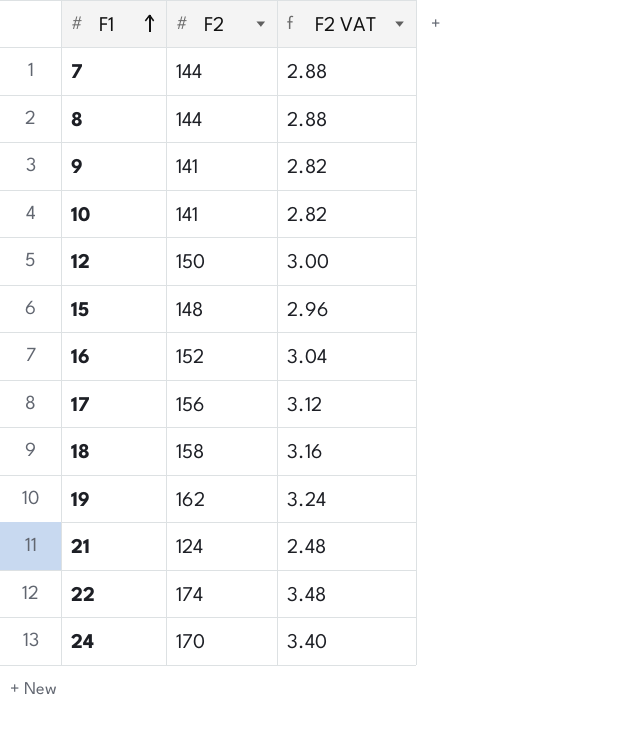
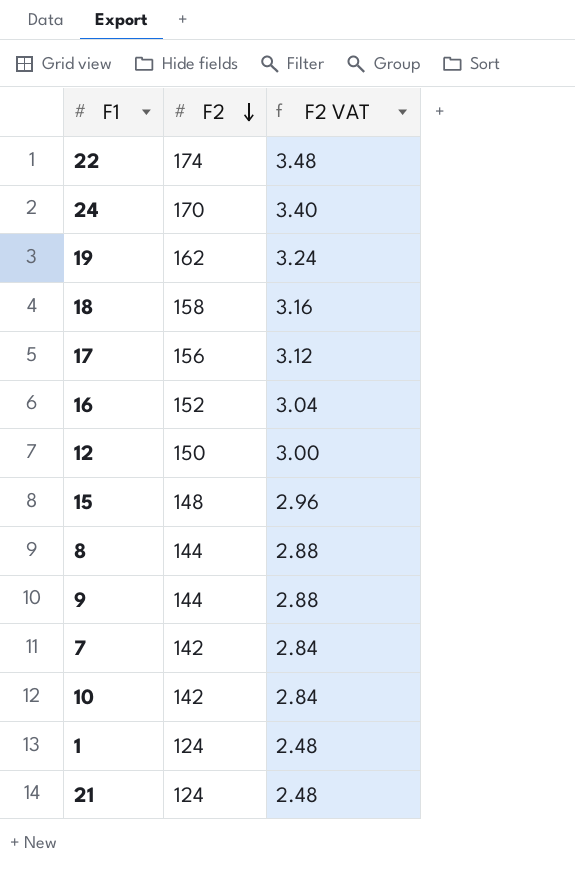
row order: F1 ascending -> F2 descending
9 | F2: 141 -> 144
9 | F2 VAT: 2.82 -> 2.88
7 | F2: 144 -> 142
7 | F2 VAT: 2.88 -> 2.84
10 | F2: 141 -> 142
10 | F2 VAT: 2.82 -> 2.84
row 1: none -> 124 | 2.48

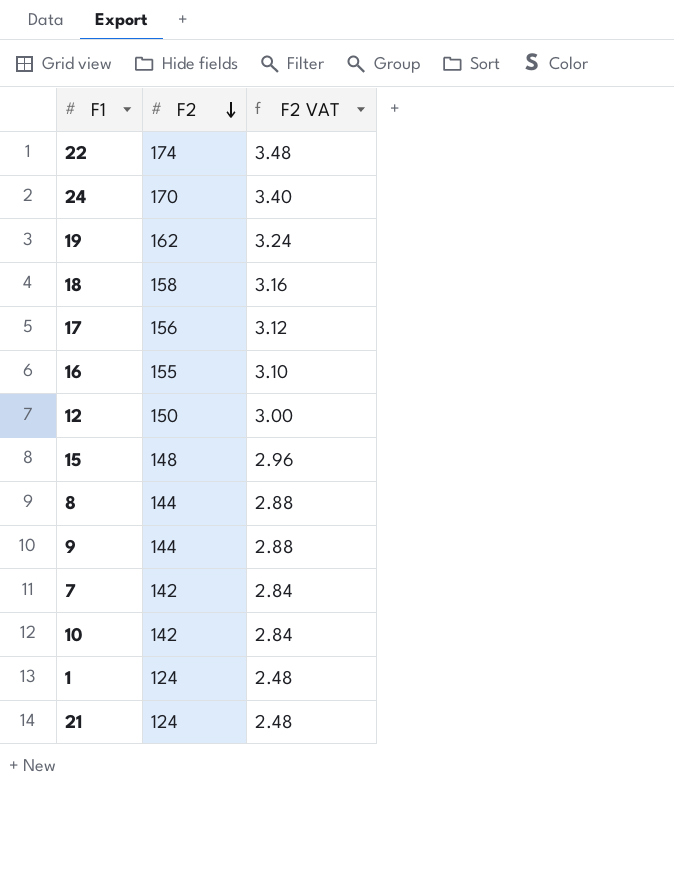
16 | F2: 152 -> 155
16 | F2 VAT: 3.04 -> 3.10

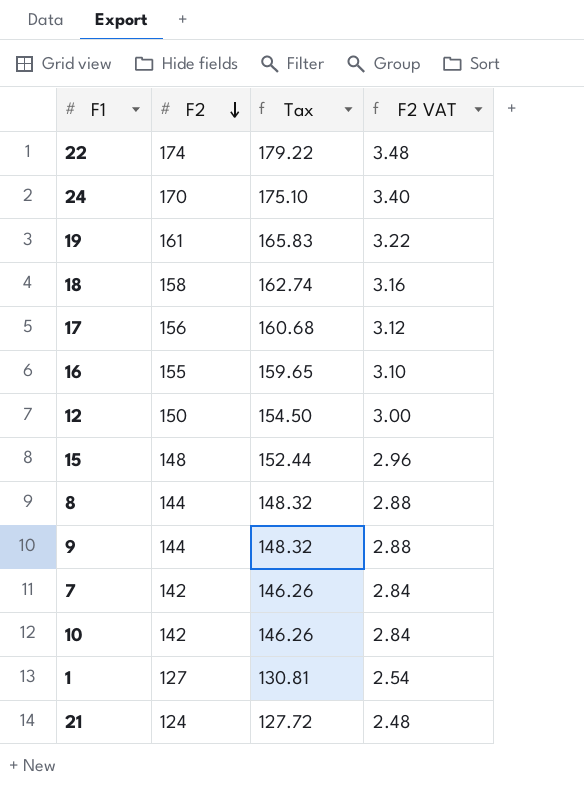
column Tax | formula: none -> [F2] * 1.03
19 | F2: 162 -> 161
19 | F2 VAT: 3.24 -> 3.22
1 | F2: 124 -> 127
1 | F2 VAT: 2.48 -> 2.54

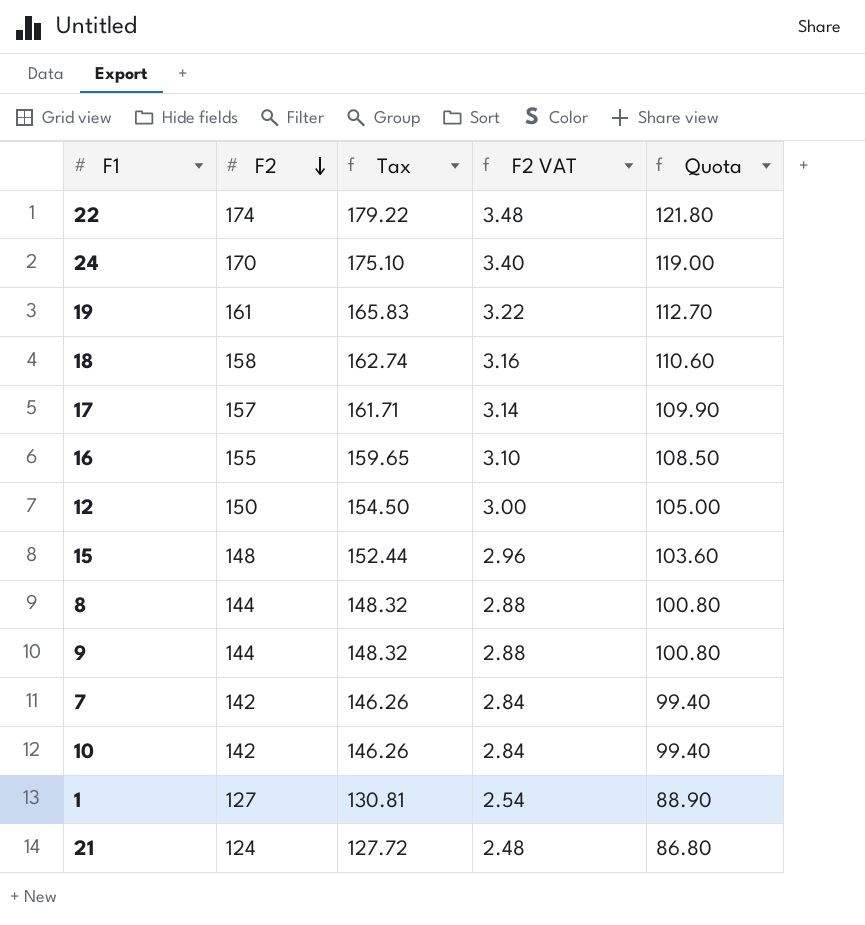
column Quota | formula: none -> [F2] * 0.7
17 | F2: 156 -> 157
17 | Tax: 160.68 -> 161.71
17 | F2 VAT: 3.12 -> 3.14

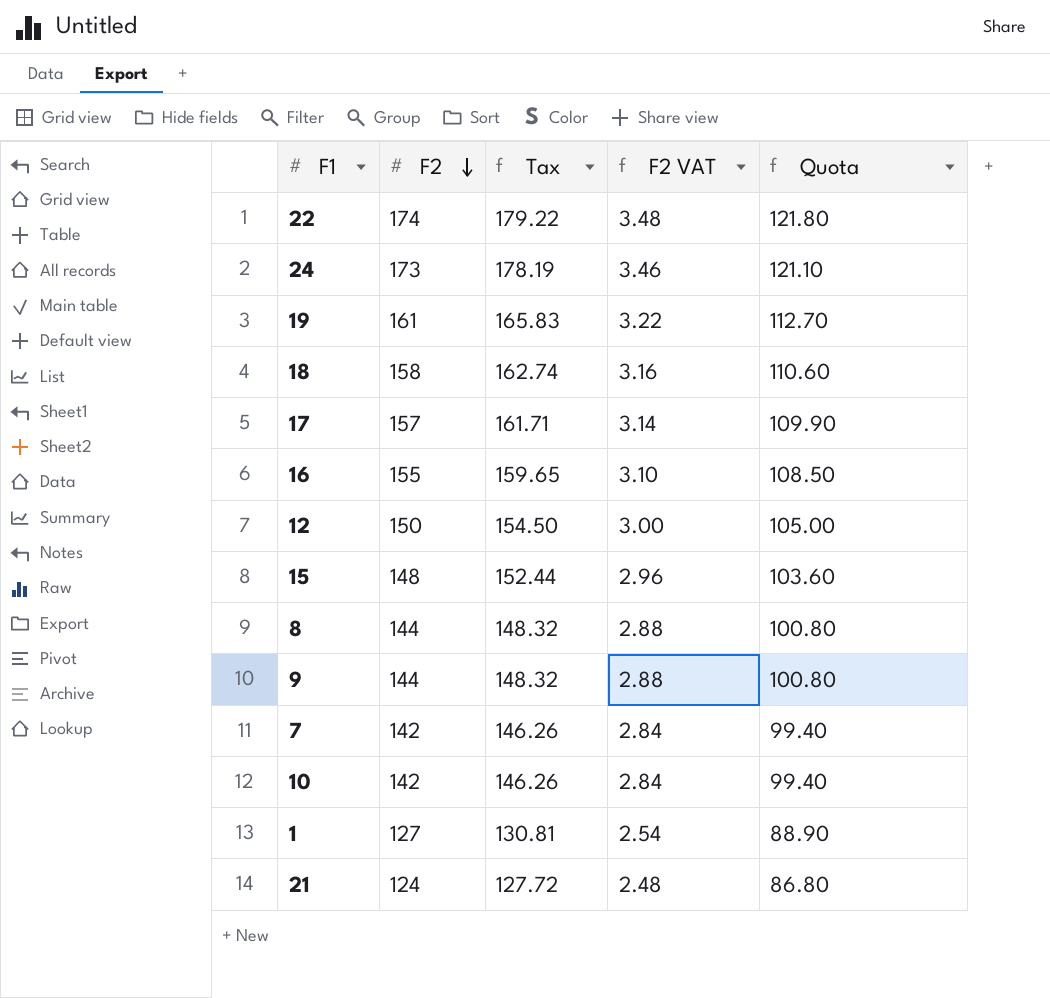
24 | F2: 170 -> 173
24 | Tax: 175.10 -> 178.19
24 | F2 VAT: 3.40 -> 3.46
24 | Quota: 119.00 -> 121.10

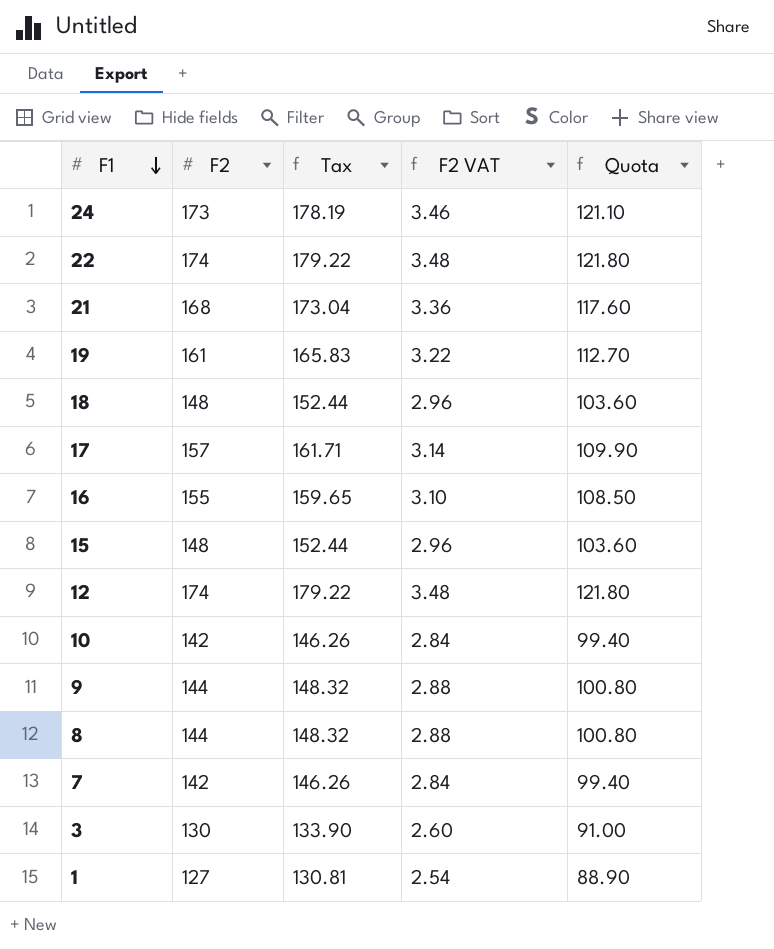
row order: F2 descending -> F1 descending
21 | F2: 124 -> 168
21 | Tax: 127.72 -> 173.04
21 | F2 VAT: 2.48 -> 3.36
21 | Quota: 86.80 -> 117.60
18 | F2: 158 -> 148
18 | Tax: 162.74 -> 152.44
18 | F2 VAT: 3.16 -> 2.96
18 | Quota: 110.60 -> 103.60
12 | F2: 150 -> 174
12 | Tax: 154.50 -> 179.22
12 | F2 VAT: 3.00 -> 3.48
12 | Quota: 105.00 -> 121.80
row 3: none -> 130 | 133.90 | 2.60 | 91.00

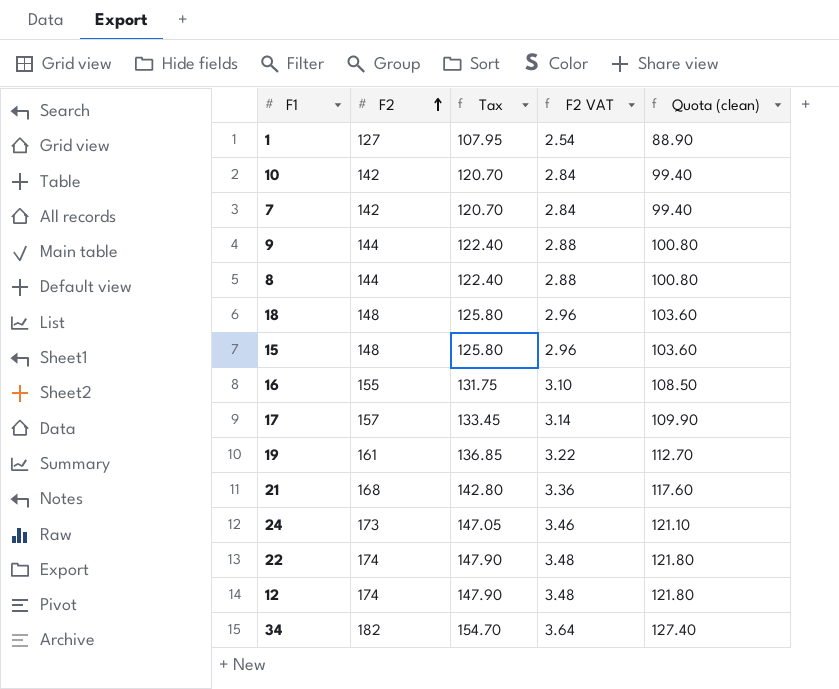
row order: F1 descending -> F2 ascending
column Tax | formula: [F2] * 1.03 -> [F2] * 0.85
column name: Quota -> Quota (clean)
row 3: 130 | 133.90 | 2.60 | 91.00 -> none
row 34: none -> 182 | 154.70 | 3.64 | 127.40

